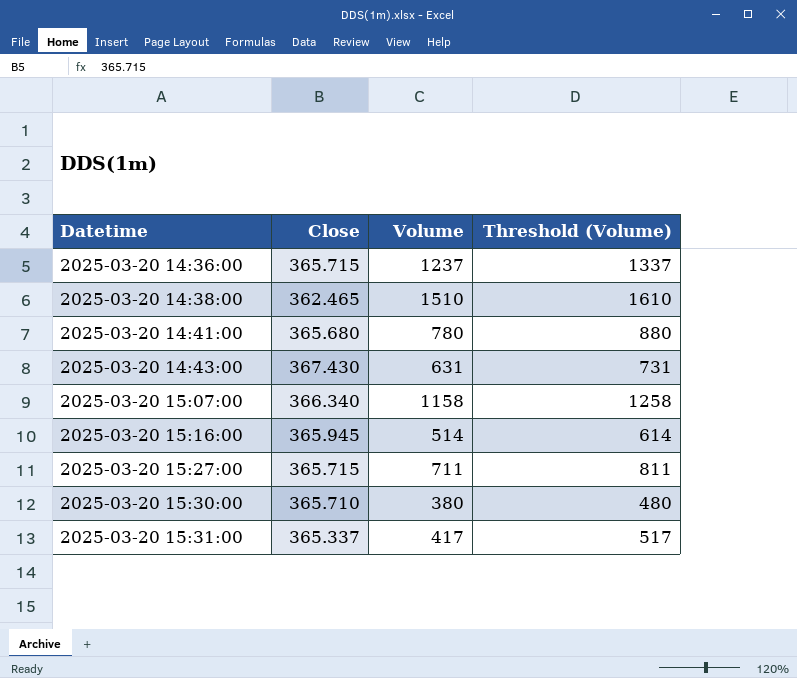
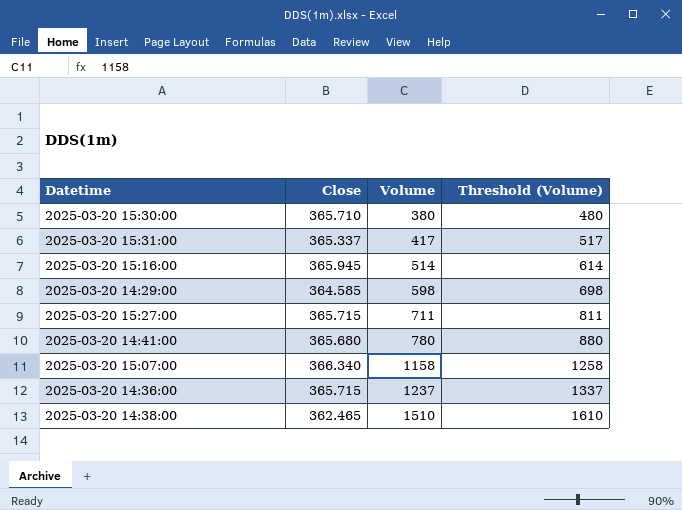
row order: Datetime ascending -> Volume ascending
row 2025-03-20 14:43:00: 367.430 | 631 | 731 -> none
row 2025-03-20 14:29:00: none -> 364.585 | 598 | 698

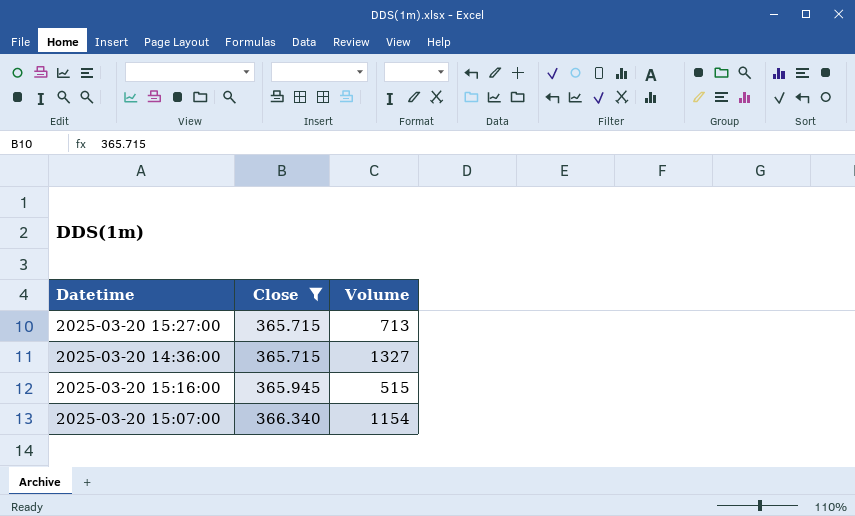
filter: none -> Close >= 365.715
row order: Volume ascending -> Close ascending
column Threshold (Volume) | formula: [Volume] + 100 -> none
2025-03-20 15:27:00 | Volume: 711 -> 713
2025-03-20 14:36:00 | Volume: 1237 -> 1327
2025-03-20 15:16:00 | Volume: 514 -> 515
2025-03-20 15:07:00 | Volume: 1158 -> 1154

